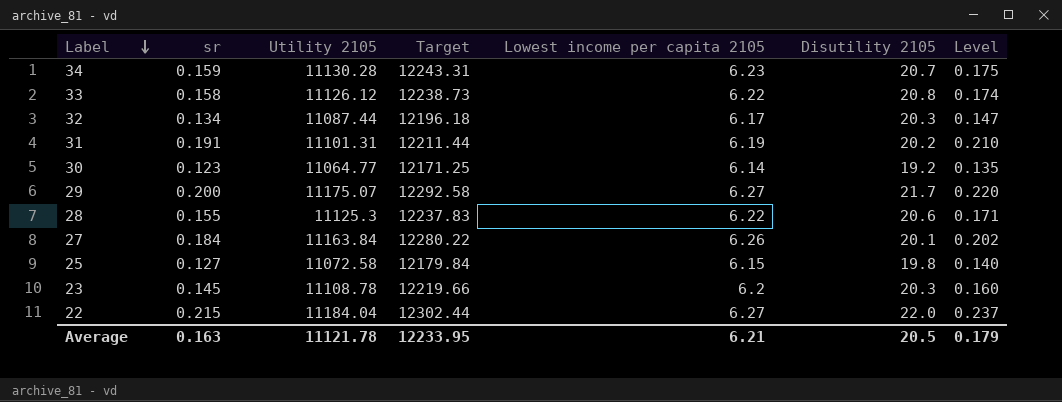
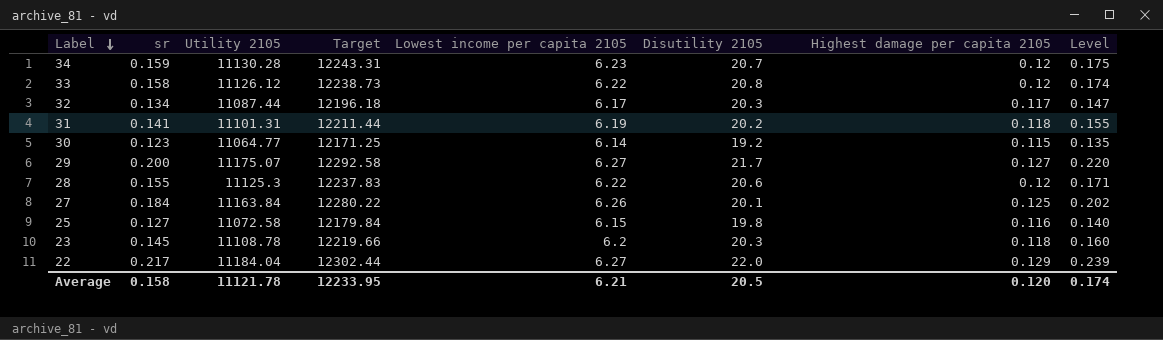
column Highest damage per capita 2105 | position: none -> 7
31 | sr: 0.191 -> 0.141
31 | Level: 0.210 -> 0.155
22 | sr: 0.215 -> 0.217
22 | Level: 0.237 -> 0.239
Average | sr: 0.163 -> 0.158
Average | Level: 0.179 -> 0.174

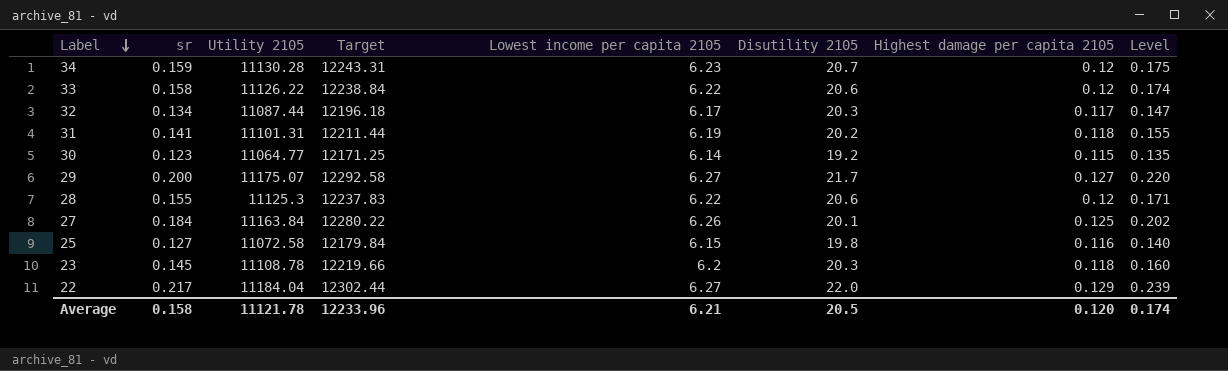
33 | Utility 2105: 11126.12 -> 11126.22
33 | Target: 12238.73 -> 12238.84
33 | Disutility 2105: 20.8 -> 20.6
Average | Target: 12233.95 -> 12233.96

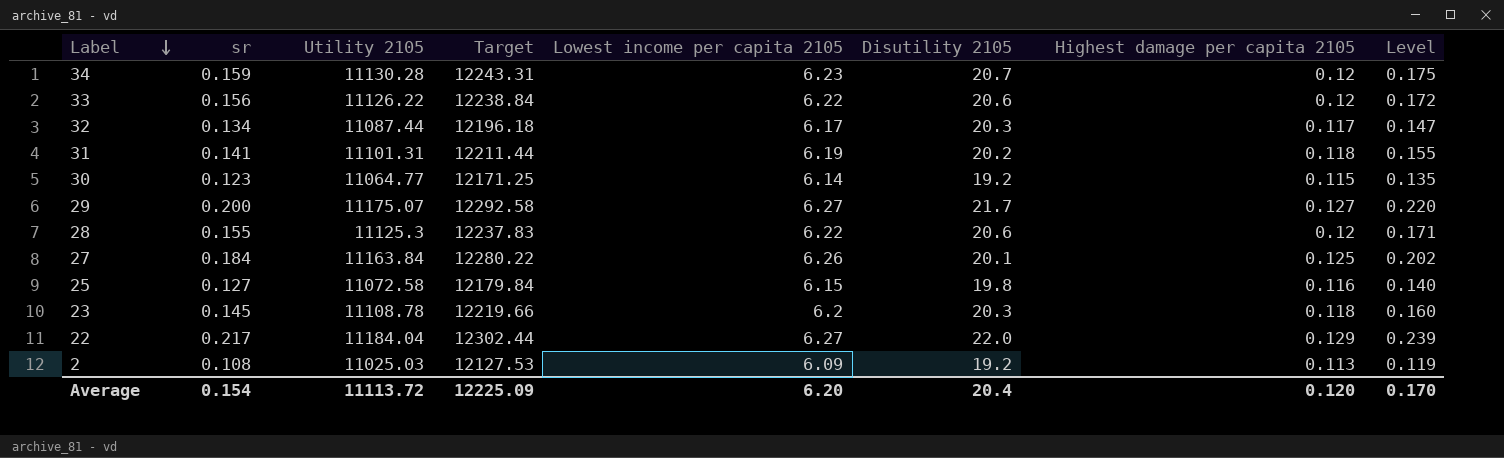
33 | sr: 0.158 -> 0.156
33 | Level: 0.174 -> 0.172
row 2: none -> 0.108 | 11025.03 | 12127.53 | 6.09 | 19.2 | 0.113 | 0.119
Average | sr: 0.158 -> 0.154
Average | Utility 2105: 11121.78 -> 11113.72
Average | Target: 12233.96 -> 12225.09
Average | Lowest income per capita 2105: 6.21 -> 6.20
Average | Disutility 2105: 20.5 -> 20.4
Average | Level: 0.174 -> 0.170

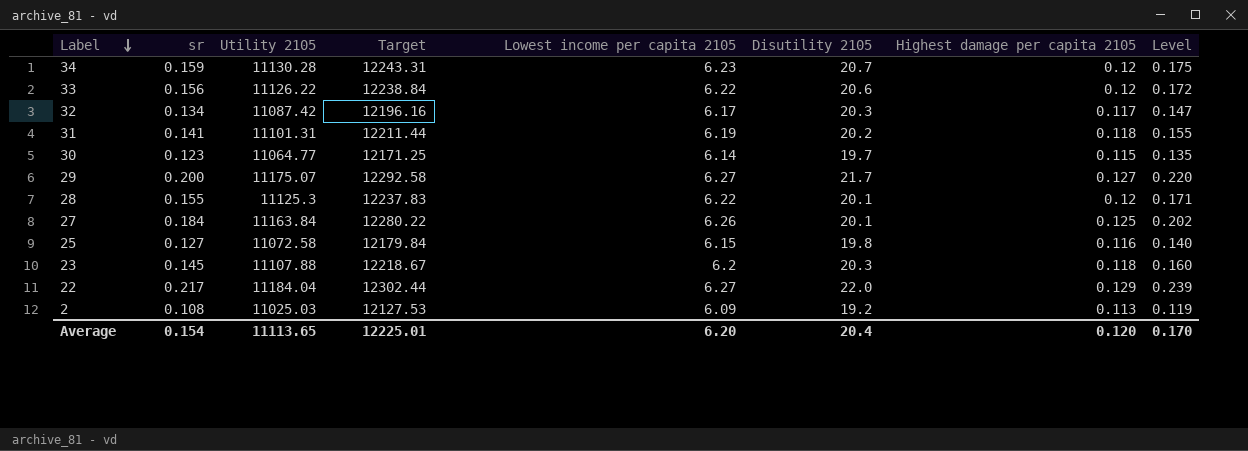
32 | Utility 2105: 11087.44 -> 11087.42
32 | Target: 12196.18 -> 12196.16
30 | Disutility 2105: 19.2 -> 19.7
28 | Disutility 2105: 20.6 -> 20.1
23 | Utility 2105: 11108.78 -> 11107.88
23 | Target: 12219.66 -> 12218.67
Average | Utility 2105: 11113.72 -> 11113.65
Average | Target: 12225.09 -> 12225.01

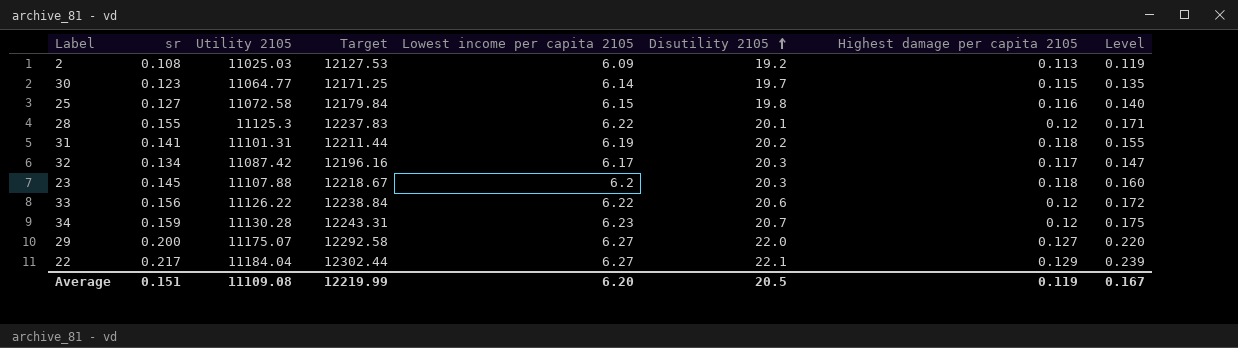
row order: Label descending -> Disutility 2105 ascending
row 27: 0.184 | 11163.84 | 12280.22 | 6.26 | 20.1 | 0.125 | 0.202 -> none
29 | Disutility 2105: 21.7 -> 22.0
22 | Disutility 2105: 22.0 -> 22.1
Average | sr: 0.154 -> 0.151
Average | Utility 2105: 11113.65 -> 11109.08
Average | Target: 12225.01 -> 12219.99
Average | Disutility 2105: 20.4 -> 20.5
Average | Highest damage per capita 2105: 0.120 -> 0.119
Average | Level: 0.170 -> 0.167

